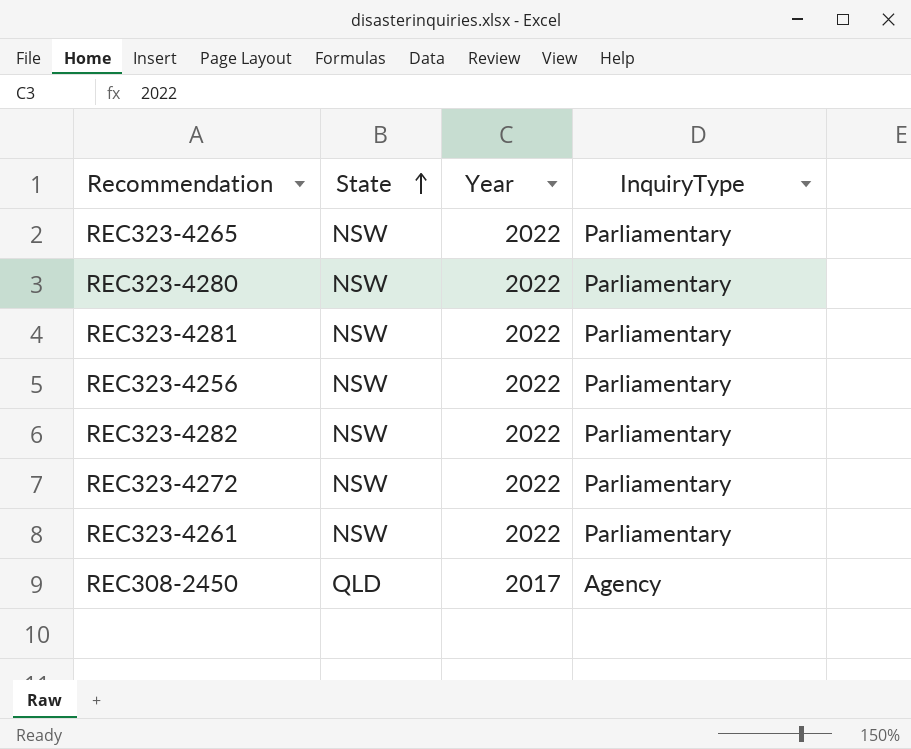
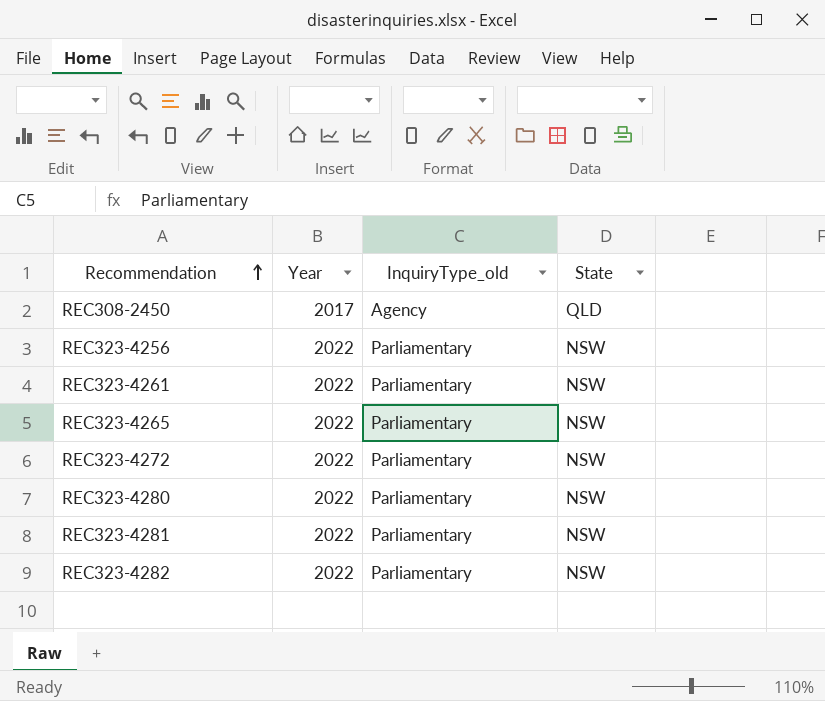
row order: State ascending -> Recommendation ascending
column name: InquiryType -> InquiryType_old
column State | position: 2 -> 4

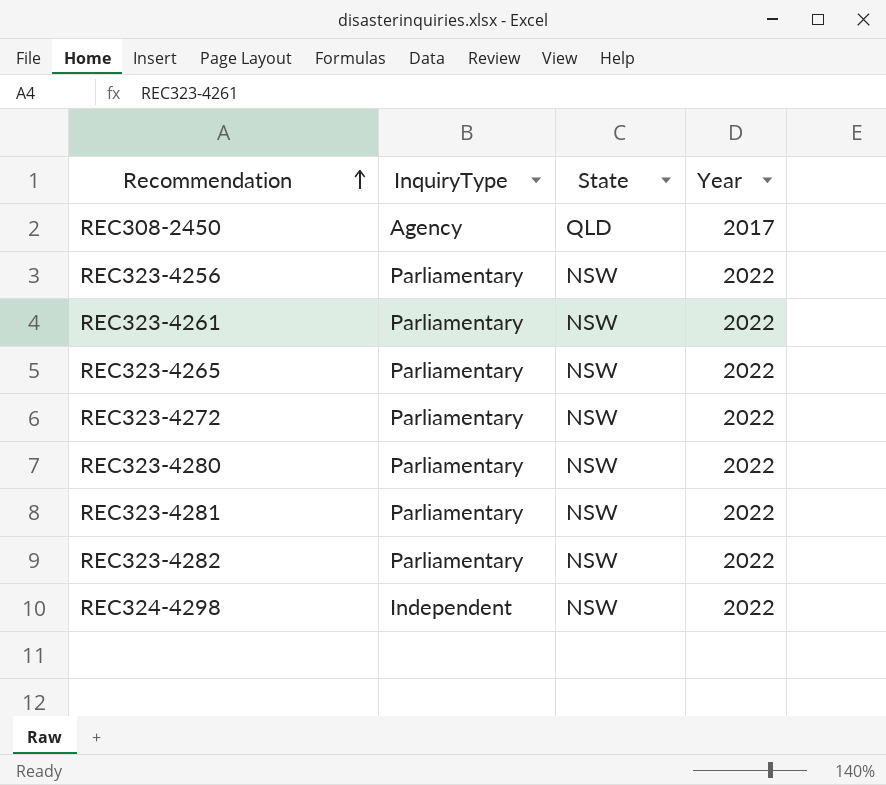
column name: InquiryType_old -> InquiryType
column Year | position: 2 -> 4
row REC324-4298: none -> Independent | NSW | 2022

